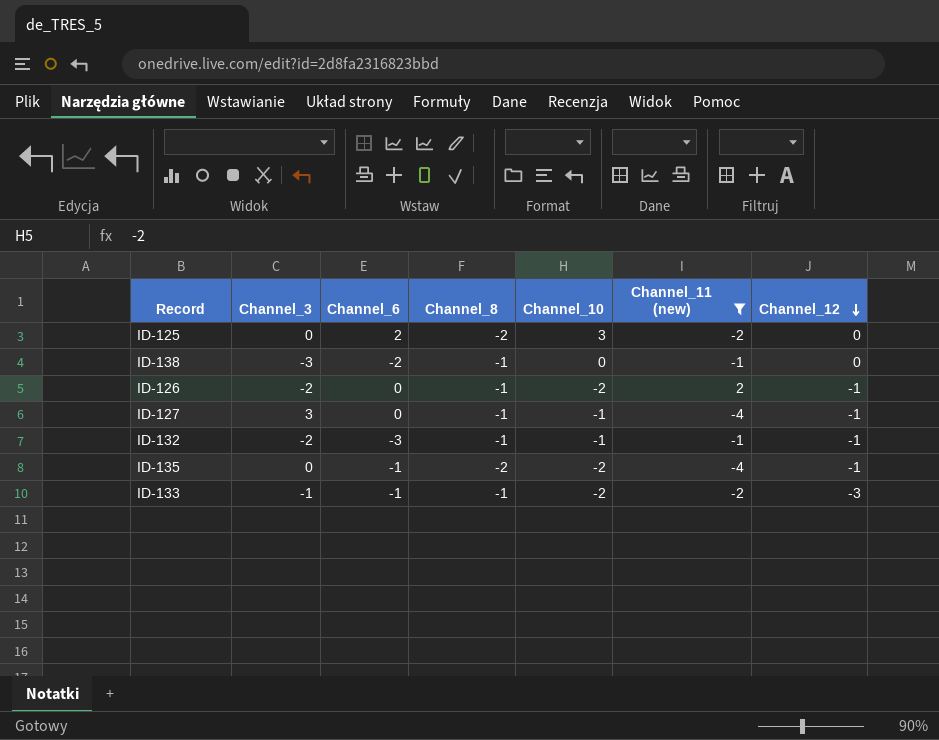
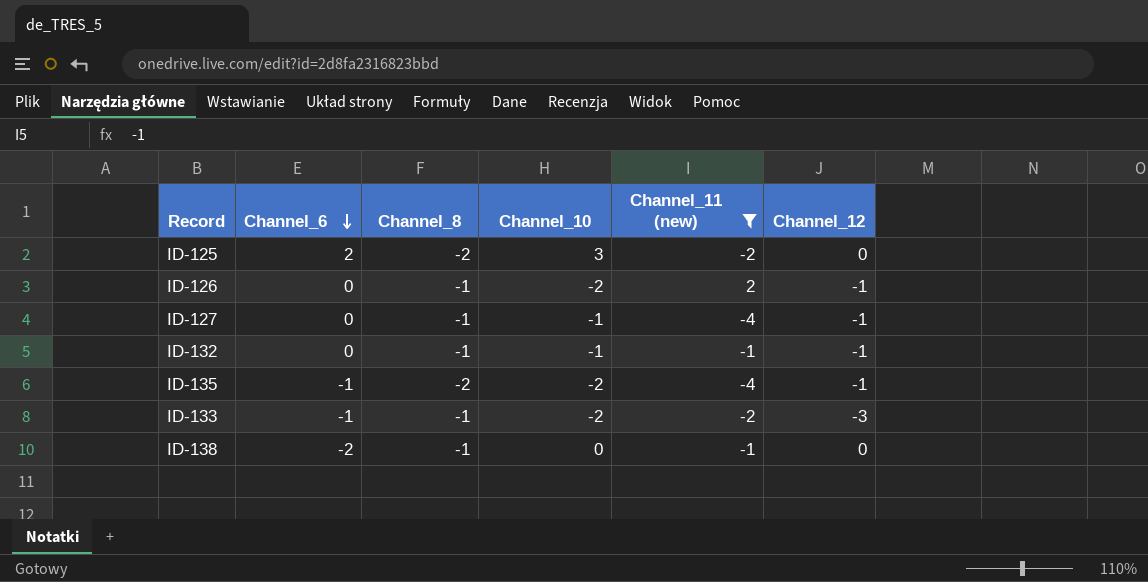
row order: Channel_12 descending -> Channel_6 descending
column Channel_3 | position: 2 -> none
ID-132 | Channel_6: -3 -> 0

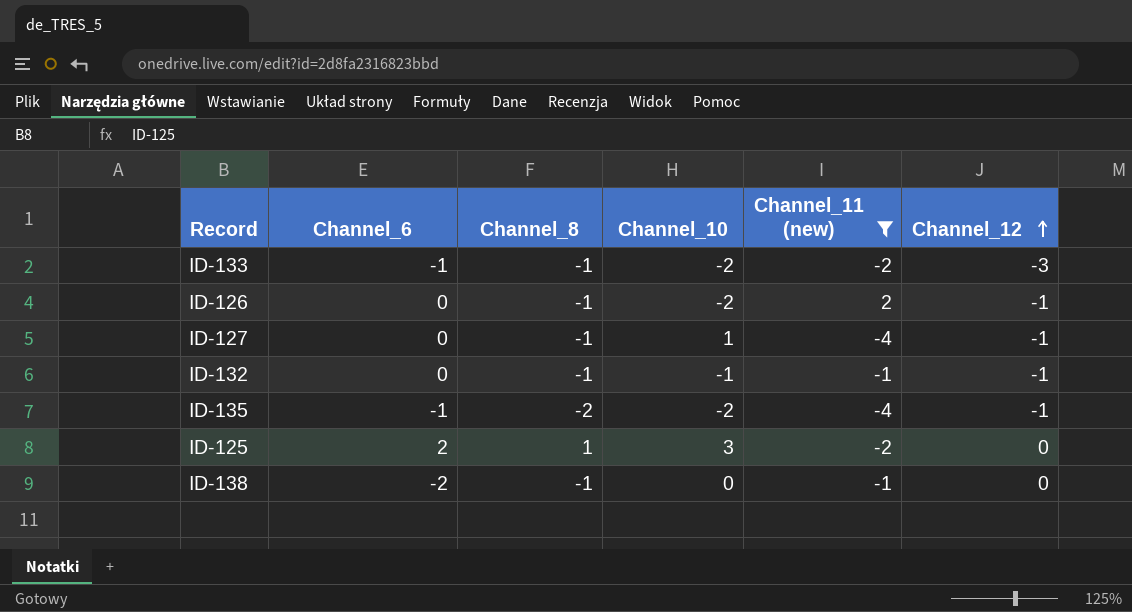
row order: Channel_6 descending -> Channel_12 ascending
ID-127 | Channel_10: -1 -> 1
ID-125 | Channel_8: -2 -> 1

